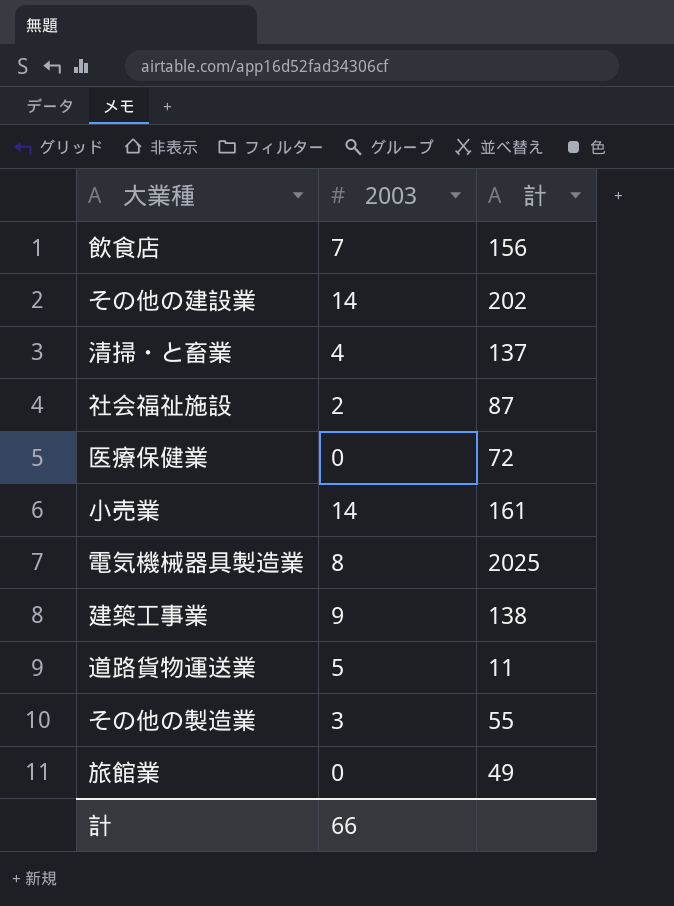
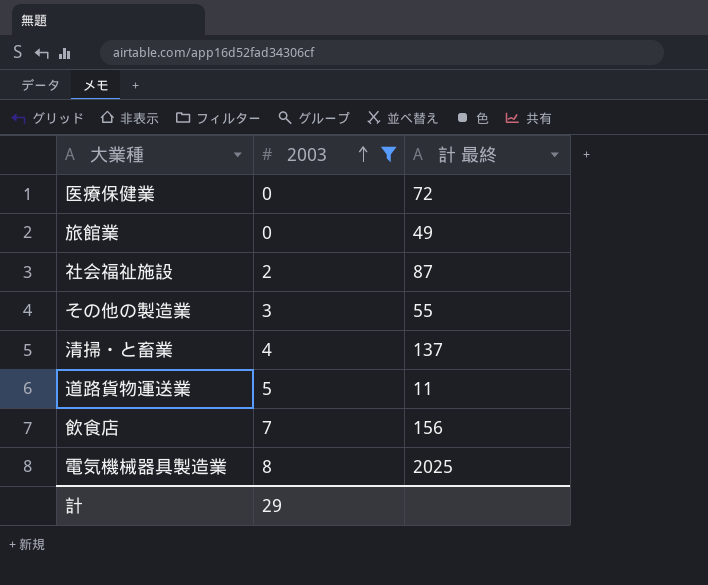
filter: none -> 2003 <= 8
row order: none -> 2003 ascending
column name: 計 -> 計 最終
計 | 2003: 66 -> 29

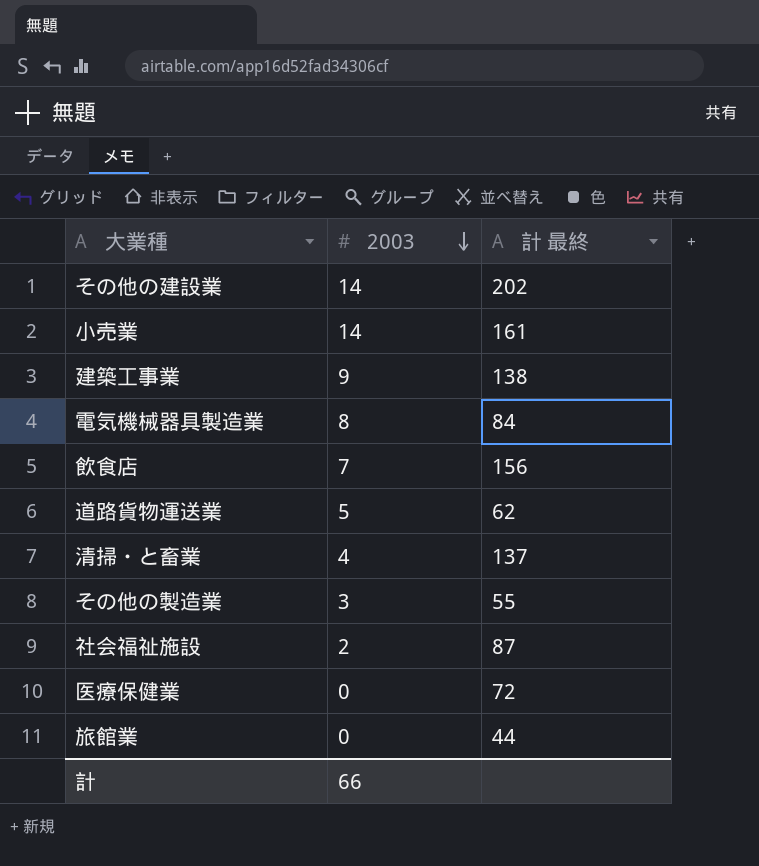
filter: 2003 <= 8 -> none
row order: 2003 ascending -> 2003 descending
電気機械器具製造業 | 計 最終: 2025 -> 84
道路貨物運送業 | 計 最終: 11 -> 62
旅館業 | 計 最終: 49 -> 44
計 | 2003: 29 -> 66

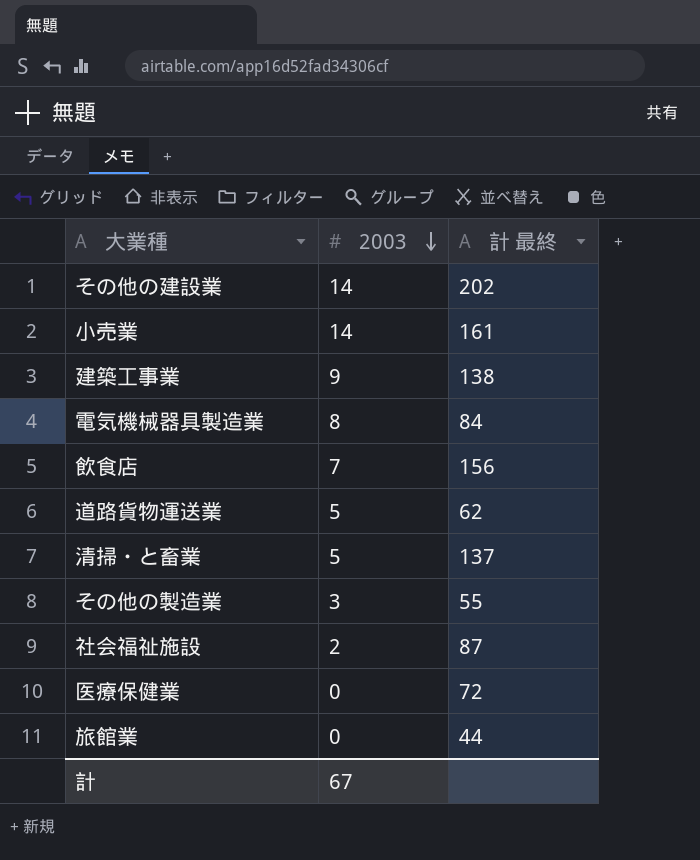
清掃・と畜業 | 2003: 4 -> 5
計 | 2003: 66 -> 67

